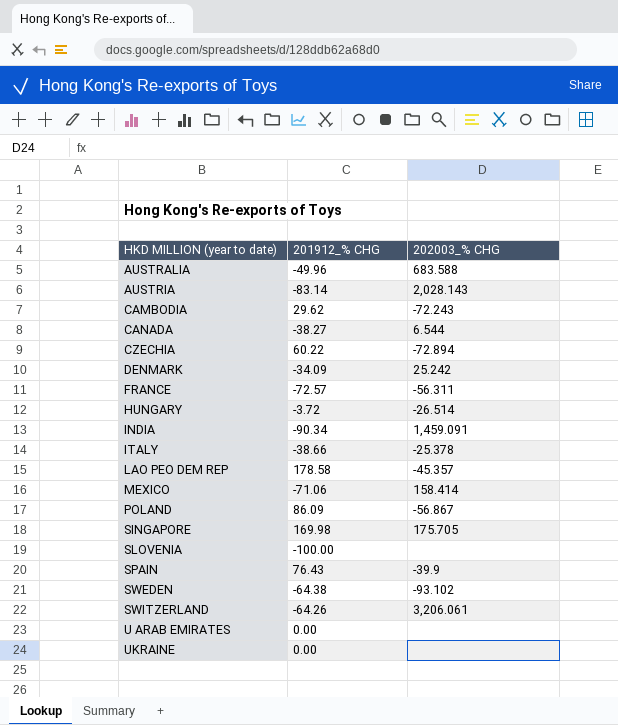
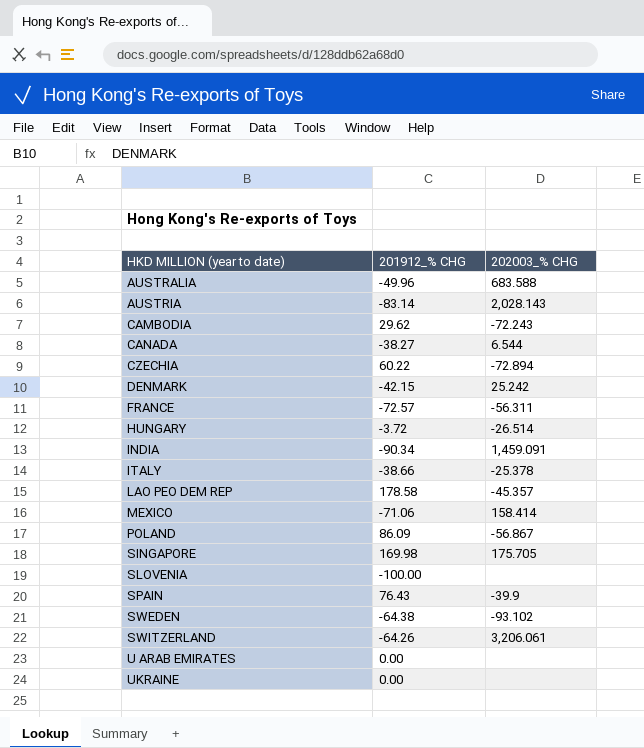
DENMARK | 201912_% CHG: -34.09 -> -42.15

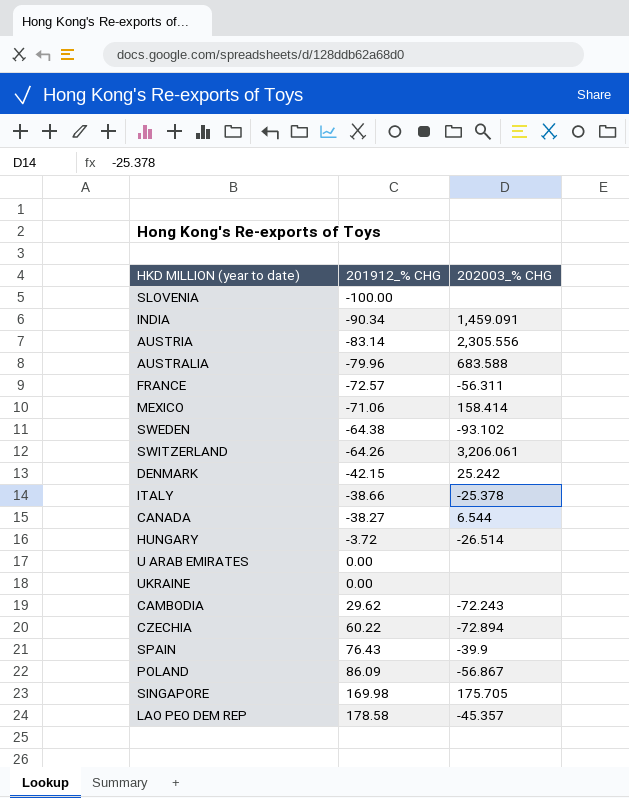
row order: HKD MILLION (year to date) ascending -> 201912_% CHG ascending
AUSTRIA | 202003_% CHG: 2,028.143 -> 2,305.556
AUSTRALIA | 201912_% CHG: -49.96 -> -79.96

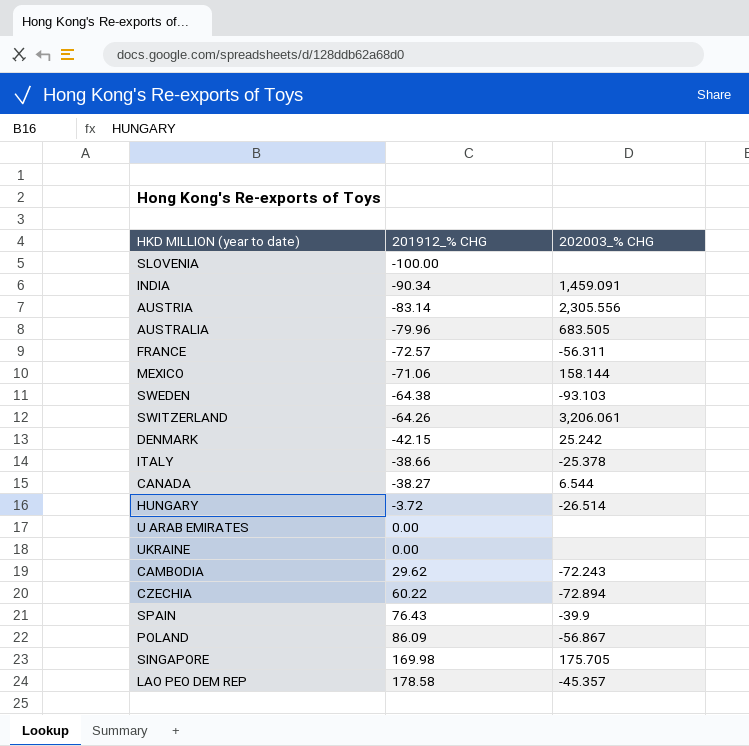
AUSTRALIA | 202003_% CHG: 683.588 -> 683.505
MEXICO | 202003_% CHG: 158.414 -> 158.144
SWEDEN | 202003_% CHG: -93.102 -> -93.103

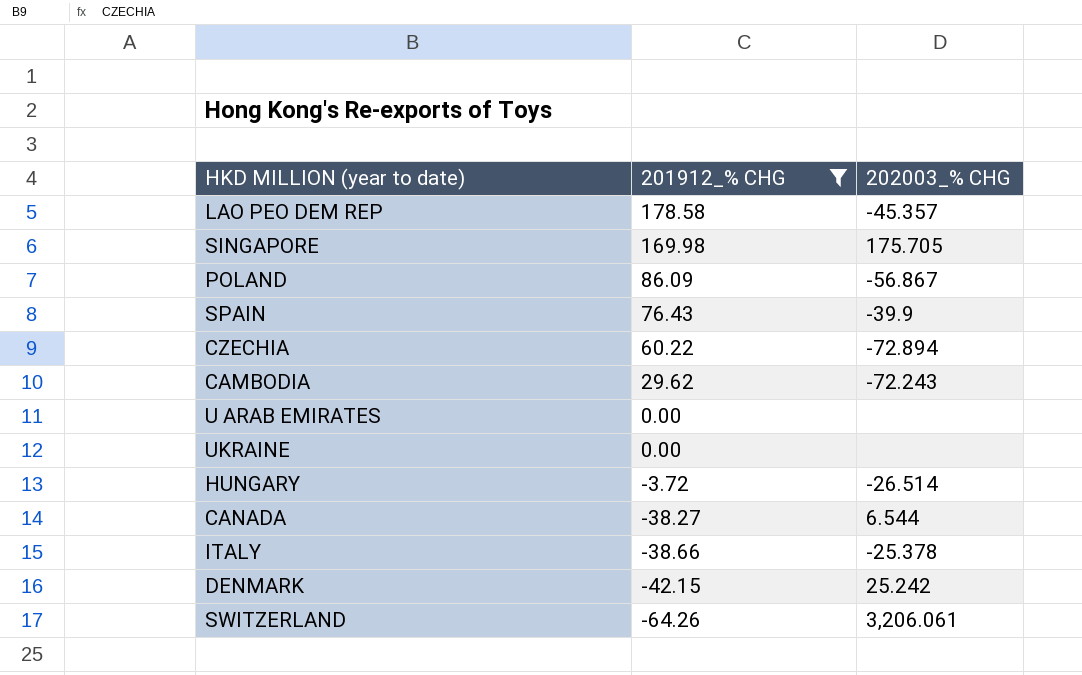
filter: none -> 201912_% CHG >= -64.26
row order: 201912_% CHG ascending -> 201912_% CHG descending

